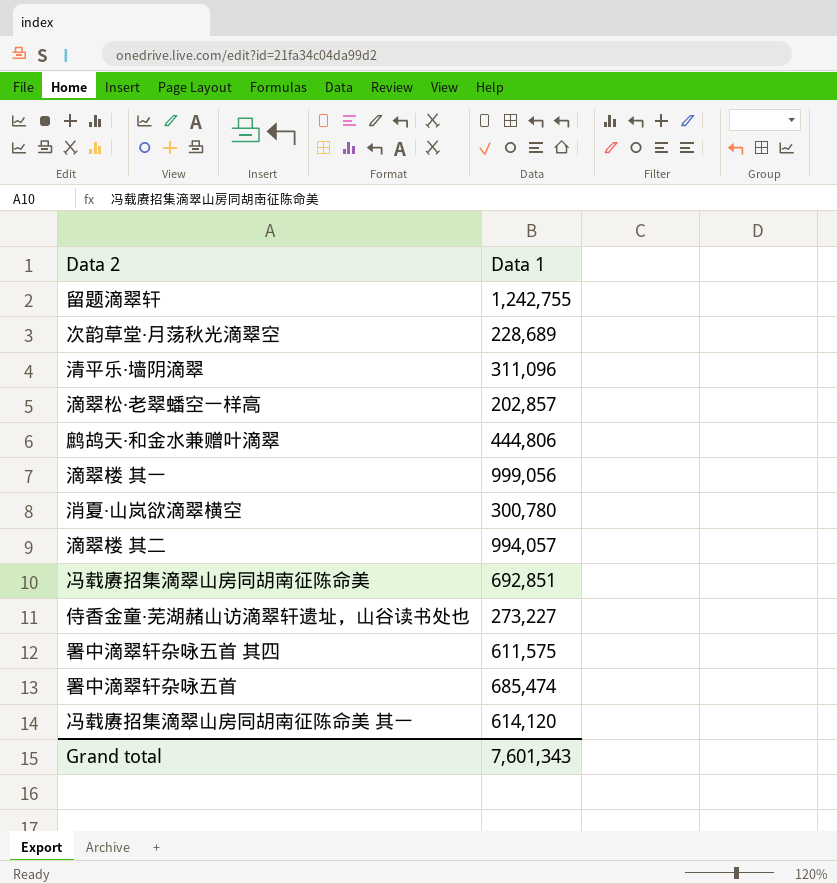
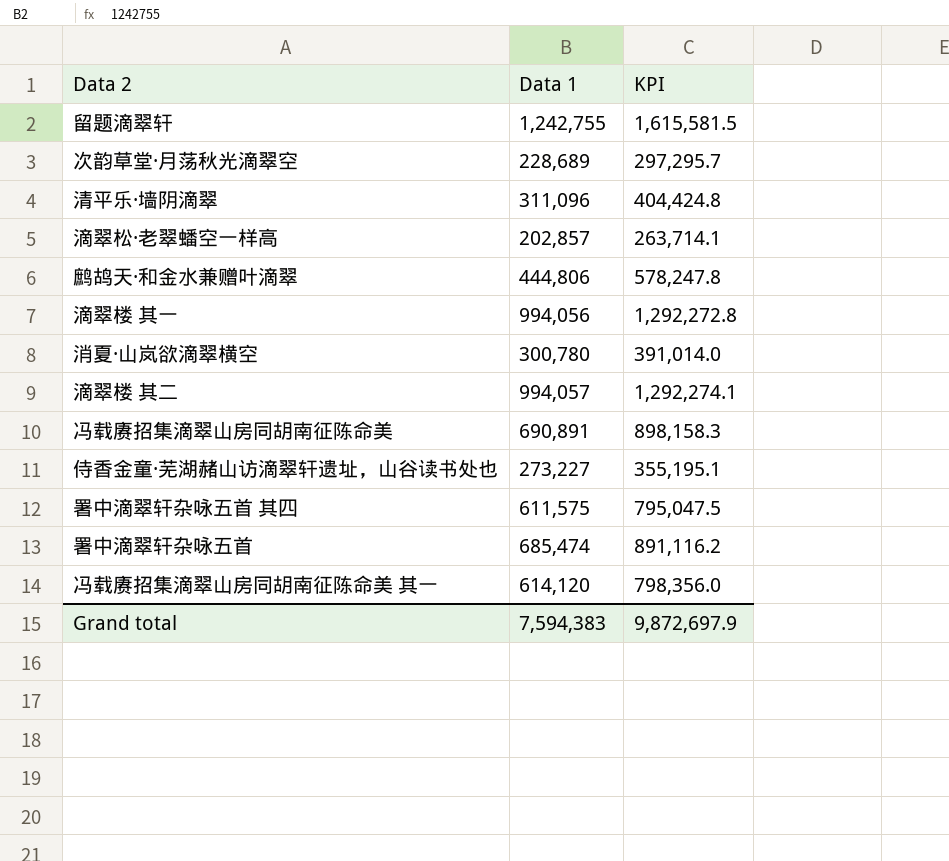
column KPI | formula: none -> [Data 1] * 1.3
滴翠楼 其一 | Data 1: 999,056 -> 994,056
冯载赓招集滴翠山房同胡南征陈命美 | Data 1: 692,851 -> 690,891
Grand total | Data 1: 7,601,343 -> 7,594,383

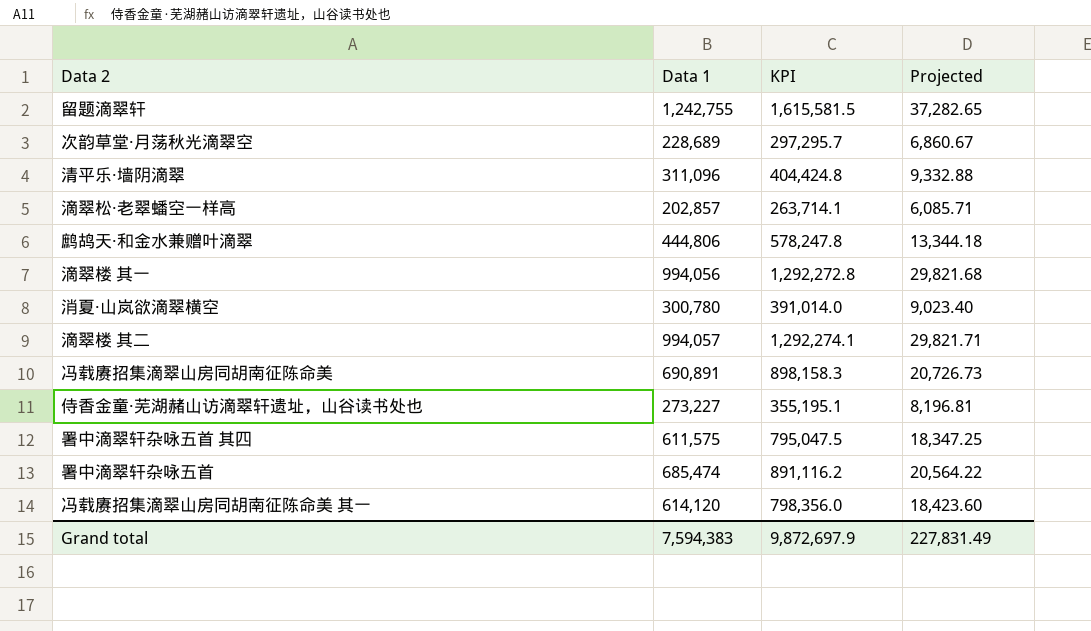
column Projected | formula: none -> [Data 1] * 0.03

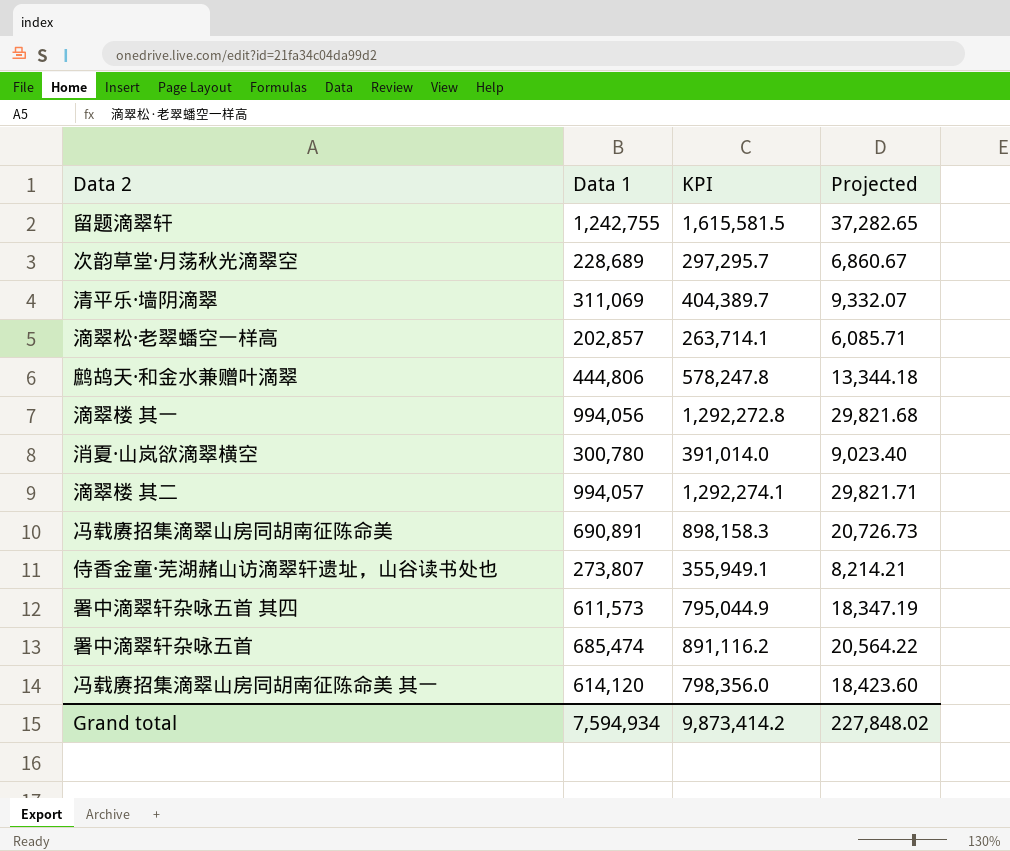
清平乐·墙阴滴翠 | Data 1: 311,096 -> 311,069
清平乐·墙阴滴翠 | KPI: 404,424.8 -> 404,389.7
清平乐·墙阴滴翠 | Projected: 9,332.88 -> 9,332.07
侍香金童·芜湖赭山访滴翠轩遗址，山谷读书处也 | Data 1: 273,227 -> 273,807
侍香金童·芜湖赭山访滴翠轩遗址，山谷读书处也 | KPI: 355,195.1 -> 355,949.1
侍香金童·芜湖赭山访滴翠轩遗址，山谷读书处也 | Projected: 8,196.81 -> 8,214.21
署中滴翠轩杂咏五首 其四 | Data 1: 611,575 -> 611,573
署中滴翠轩杂咏五首 其四 | KPI: 795,047.5 -> 795,044.9
署中滴翠轩杂咏五首 其四 | Projected: 18,347.25 -> 18,347.19
Grand total | Data 1: 7,594,383 -> 7,594,934
Grand total | KPI: 9,872,697.9 -> 9,873,414.2
Grand total | Projected: 227,831.49 -> 227,848.02

